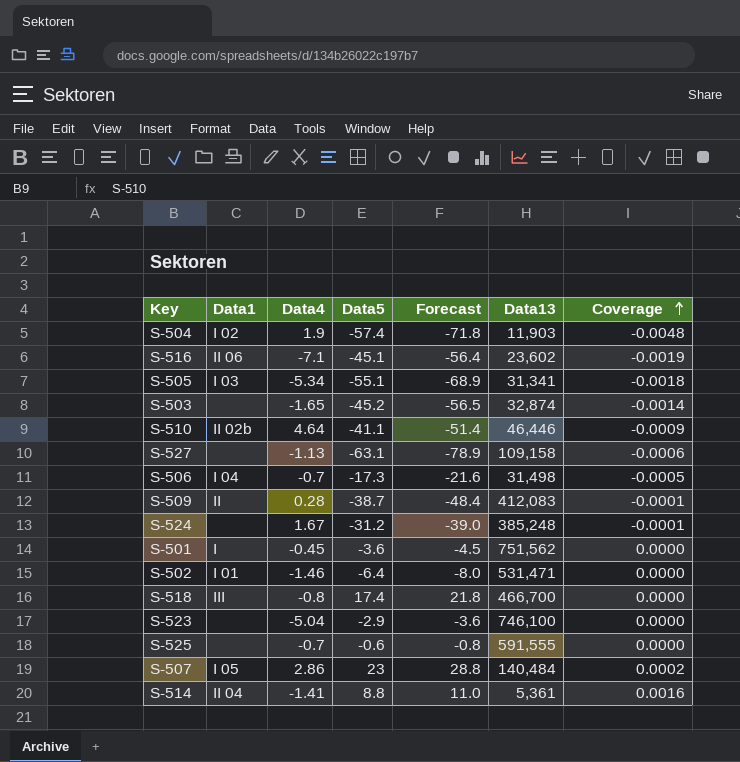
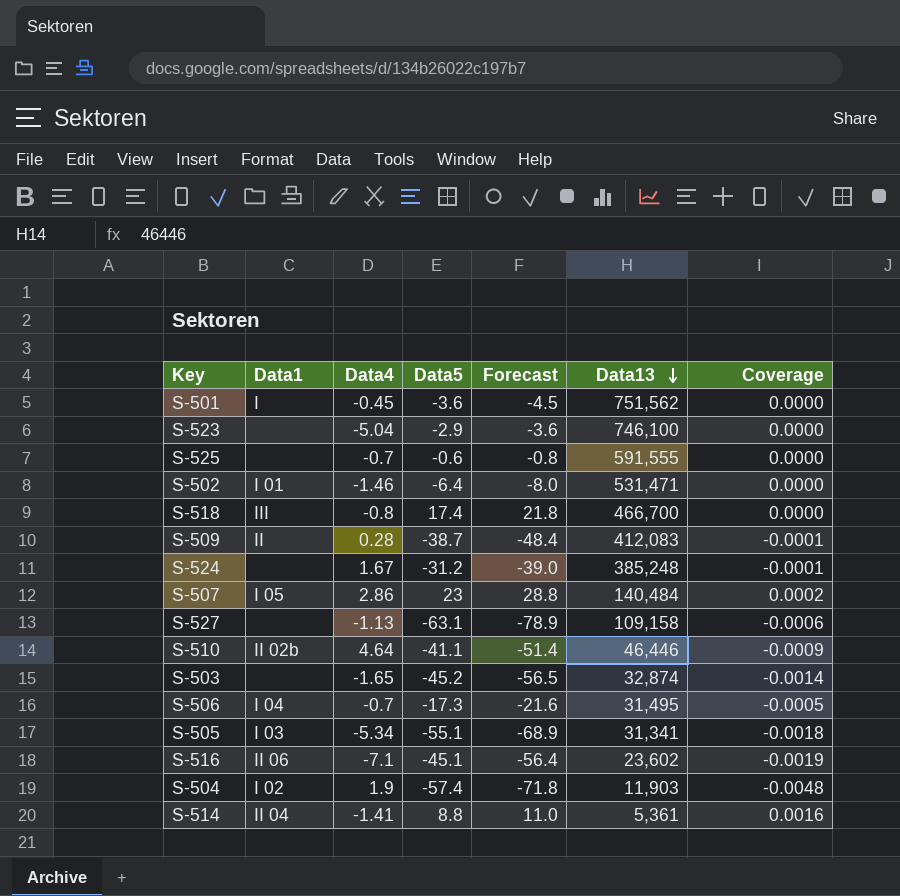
row order: Coverage ascending -> Data13 descending
S-506 | Data13: 31,498 -> 31,495

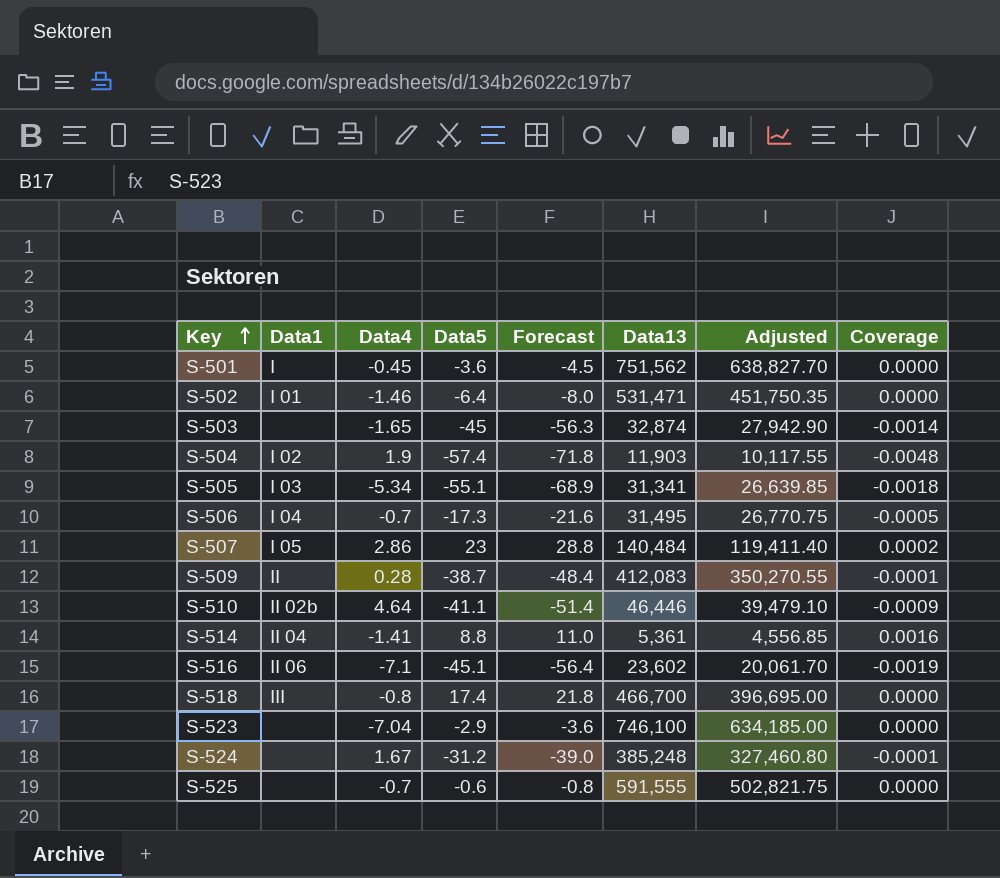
row order: Data13 descending -> Key ascending
column Adjusted | formula: none -> [Data13] * 0.85
row S-527: none | -1.13 | -63.1 | -78.9 | 109,158 | -0.0006 -> none
S-503 | Data5: -45.2 -> -45
S-503 | Forecast: -56.5 -> -56.3
S-523 | Data4: -5.04 -> -7.04

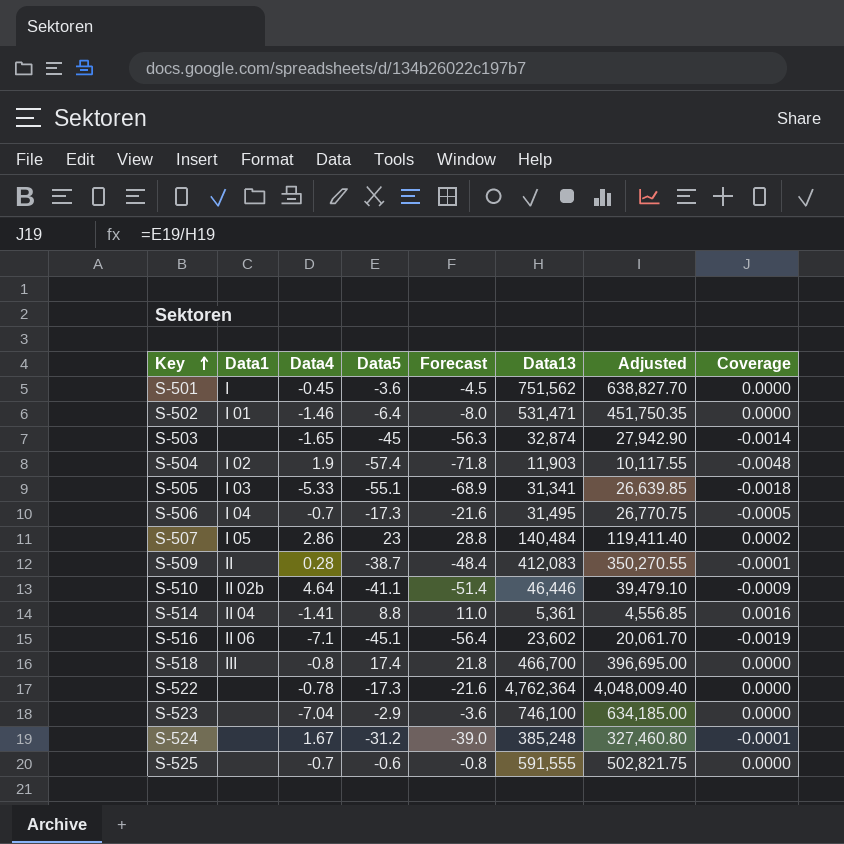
S-505 | Data4: -5.34 -> -5.33
row S-522: none -> none | -0.78 | -17.3 | -21.6 | 4,762,364 | 4,048,009.40 | 0.0000

